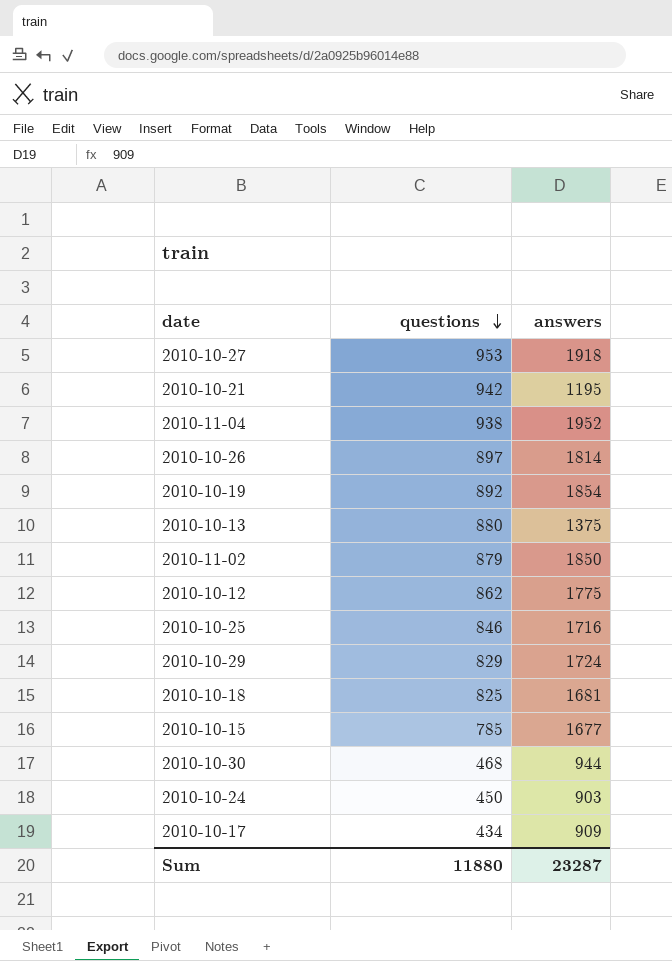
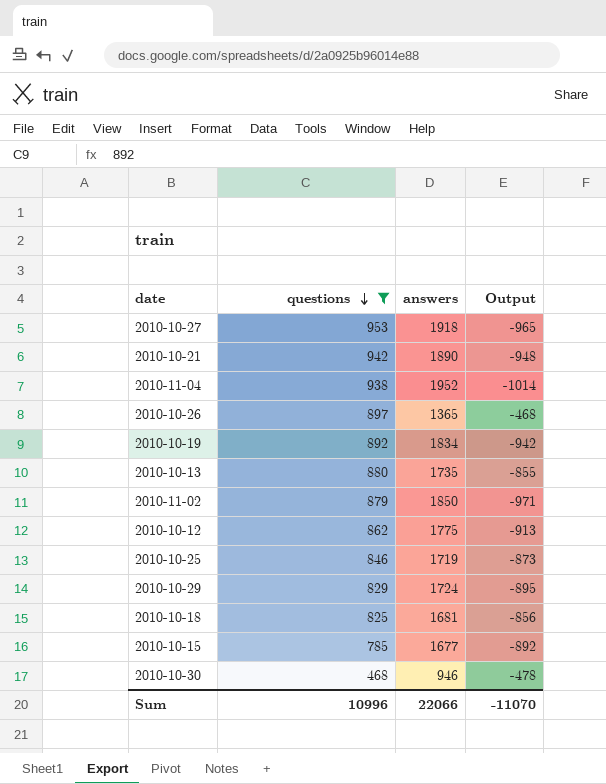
filter: none -> questions >= 468
column Output | formula: none -> [questions] - [answers]
2010-10-21 | answers: 1195 -> 1890
2010-10-26 | answers: 1814 -> 1365
2010-10-19 | answers: 1854 -> 1834
2010-10-13 | answers: 1375 -> 1735
2010-10-25 | answers: 1716 -> 1719
2010-10-30 | answers: 944 -> 946
Sum | questions: 11880 -> 10996
Sum | answers: 23287 -> 22066

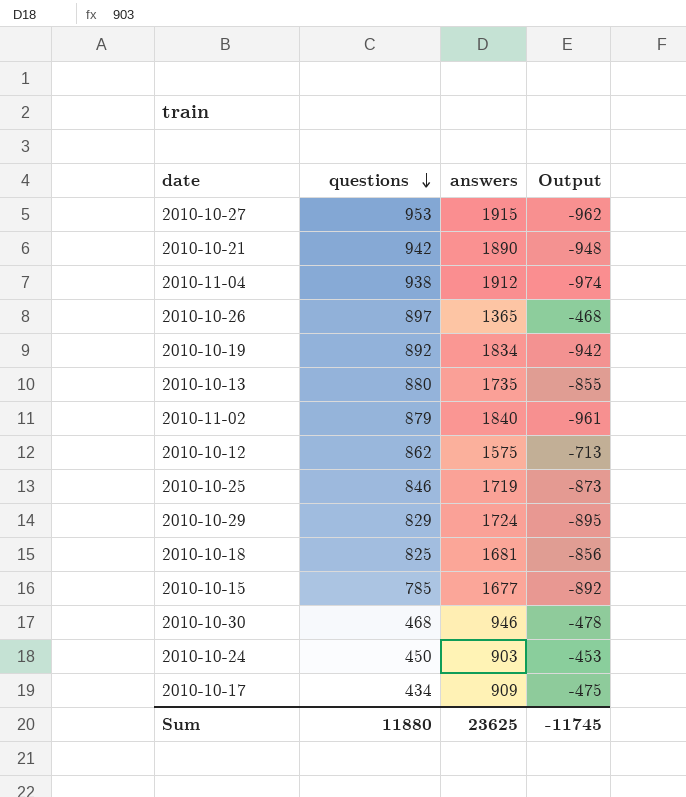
filter: questions >= 468 -> none
2010-10-27 | answers: 1918 -> 1915
2010-10-27 | Output: -965 -> -962
2010-11-04 | answers: 1952 -> 1912
2010-11-04 | Output: -1014 -> -974
2010-11-02 | answers: 1850 -> 1840
2010-11-02 | Output: -971 -> -961
2010-10-12 | answers: 1775 -> 1575
2010-10-12 | Output: -913 -> -713
Sum | questions: 10996 -> 11880
Sum | answers: 22066 -> 23625
Sum | Output: -11070 -> -11745

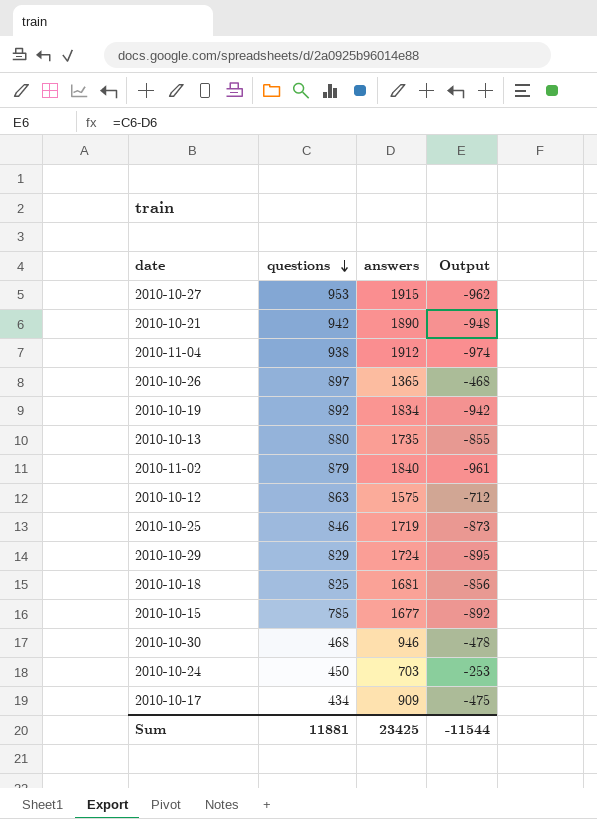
2010-10-12 | questions: 862 -> 863
2010-10-12 | Output: -713 -> -712
2010-10-24 | answers: 903 -> 703
2010-10-24 | Output: -453 -> -253
Sum | questions: 11880 -> 11881
Sum | answers: 23625 -> 23425
Sum | Output: -11745 -> -11544

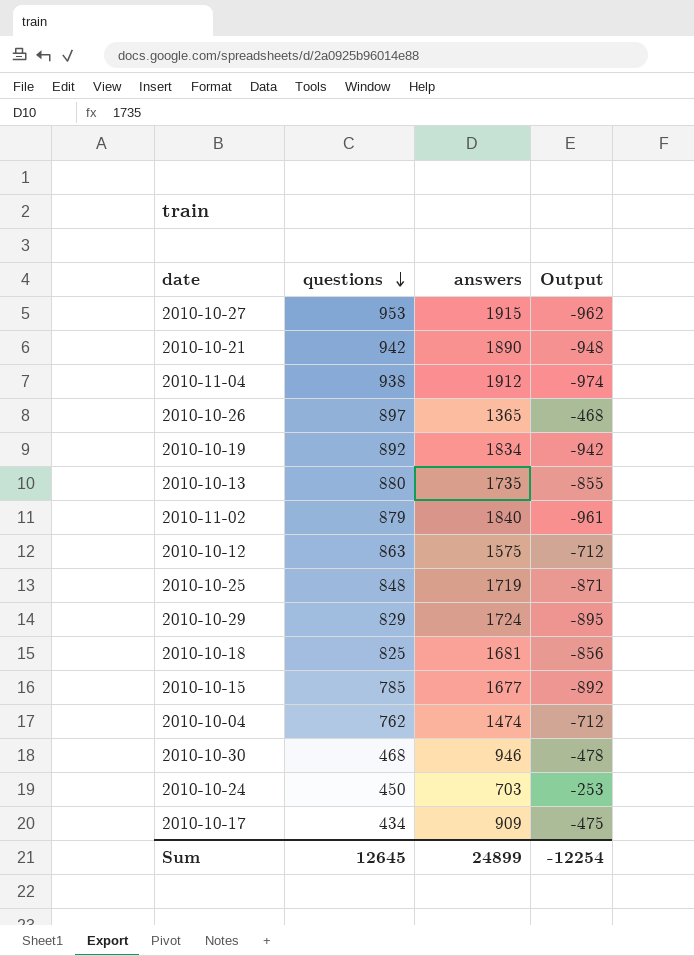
2010-10-25 | questions: 846 -> 848
2010-10-25 | Output: -873 -> -871
row 2010-10-04: none -> 762 | 1474 | -712
Sum | questions: 11881 -> 12645
Sum | answers: 23425 -> 24899
Sum | Output: -11544 -> -12254

